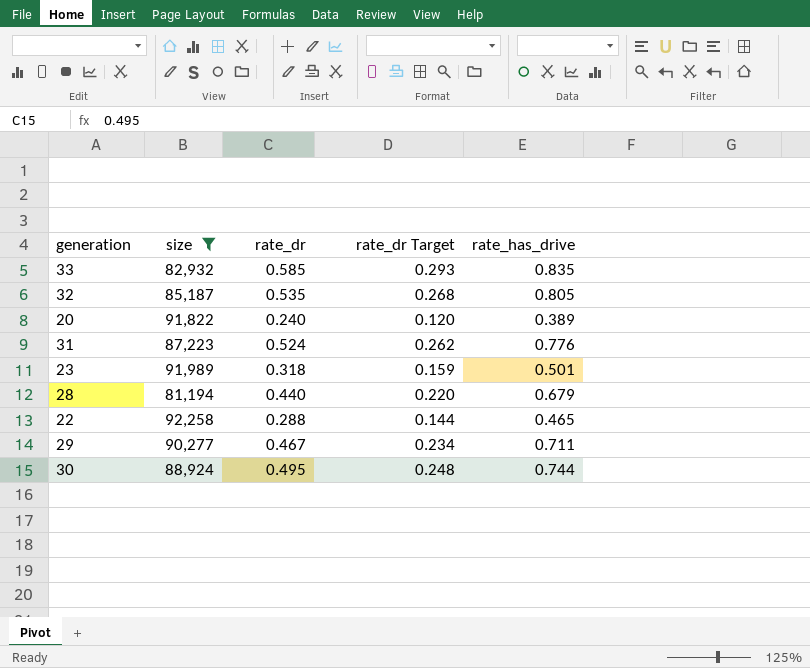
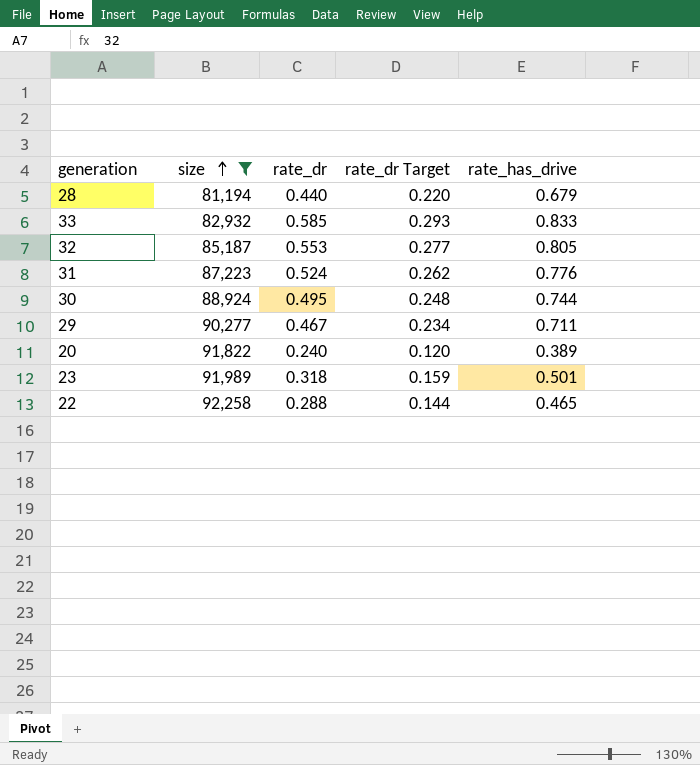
row order: none -> size ascending
33 | rate_has_drive: 0.835 -> 0.833
32 | rate_dr: 0.535 -> 0.553
32 | rate_dr Target: 0.268 -> 0.277

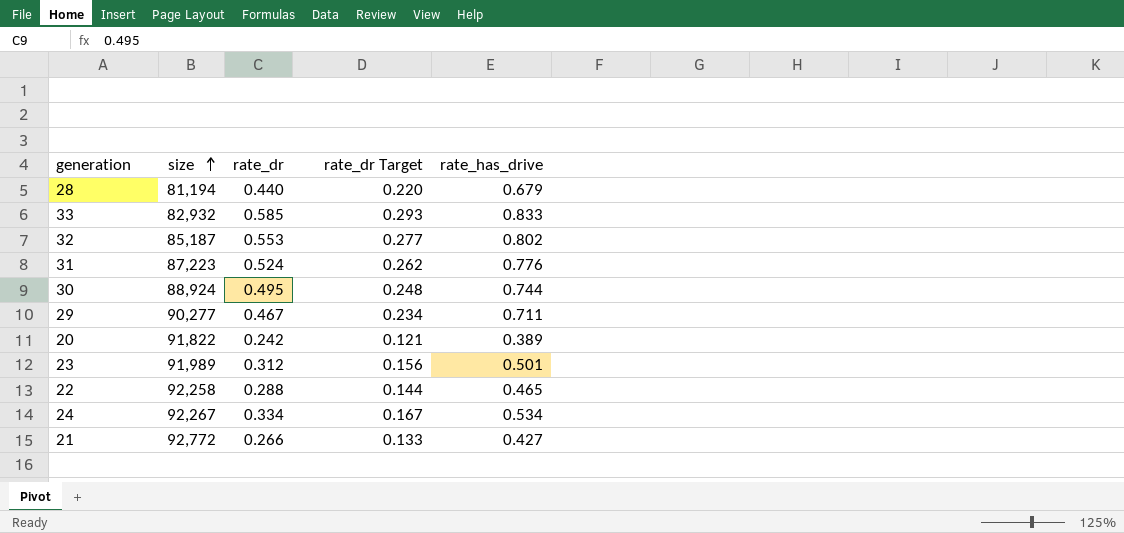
filter: size <= 92,258 -> none
32 | rate_has_drive: 0.805 -> 0.802
20 | rate_dr: 0.240 -> 0.242
20 | rate_dr Target: 0.120 -> 0.121
23 | rate_dr: 0.318 -> 0.312
23 | rate_dr Target: 0.159 -> 0.156

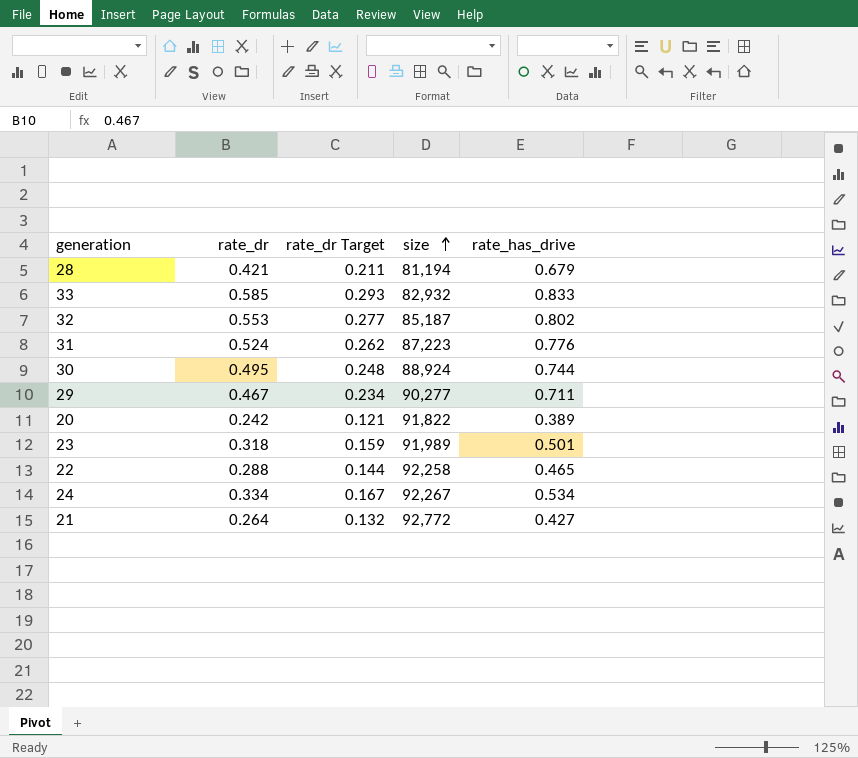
column size | position: 2 -> 4
28 | rate_dr: 0.440 -> 0.421
28 | rate_dr Target: 0.220 -> 0.211
23 | rate_dr: 0.312 -> 0.318
23 | rate_dr Target: 0.156 -> 0.159
21 | rate_dr: 0.266 -> 0.264
21 | rate_dr Target: 0.133 -> 0.132

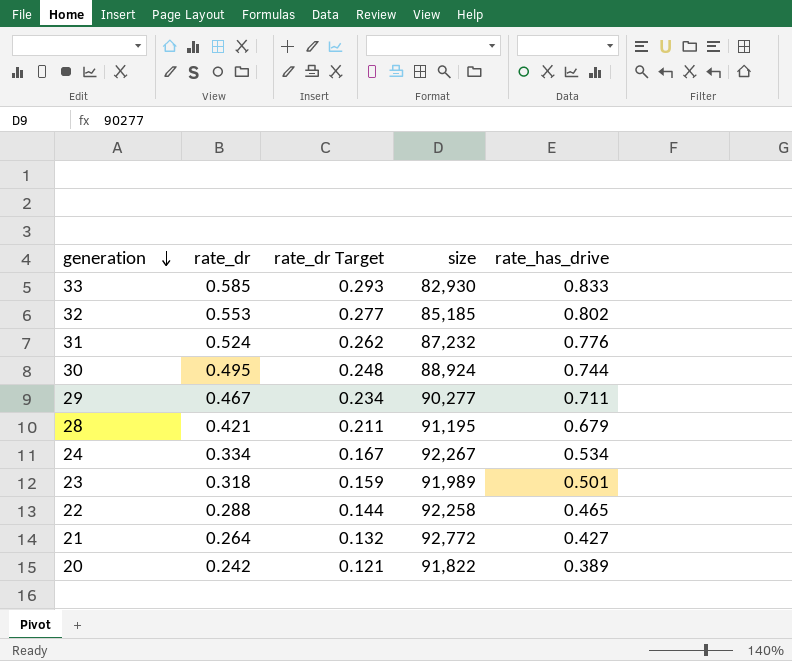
row order: size ascending -> generation descending
33 | size: 82,932 -> 82,930
32 | size: 85,187 -> 85,185
31 | size: 87,223 -> 87,232
28 | size: 81,194 -> 91,195

